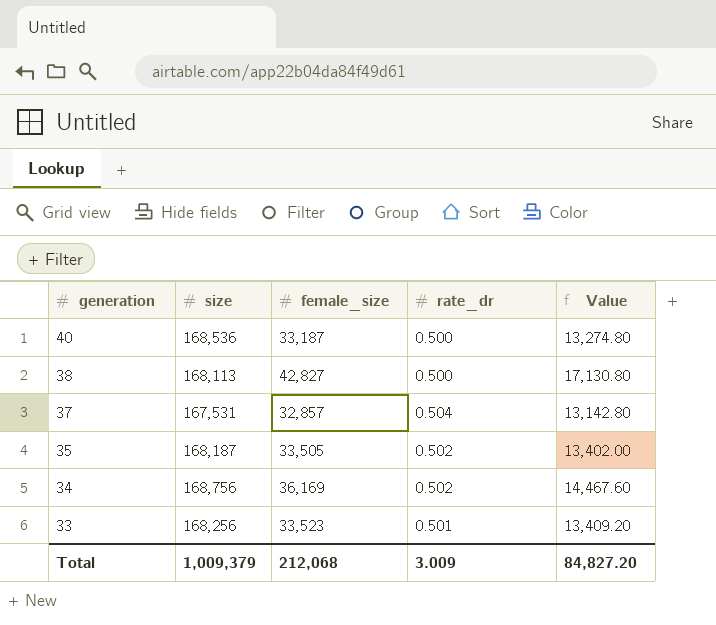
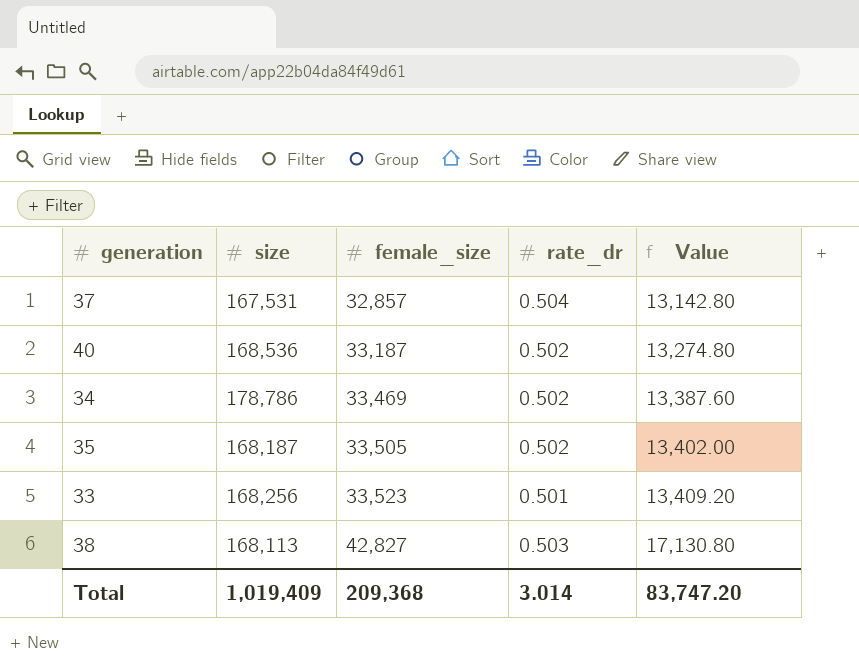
row order: generation descending -> female_size ascending
40 | rate_dr: 0.500 -> 0.502
34 | size: 168,756 -> 178,786
34 | female_size: 36,169 -> 33,469
34 | Value: 14,467.60 -> 13,387.60
38 | rate_dr: 0.500 -> 0.503
Total | size: 1,009,379 -> 1,019,409
Total | female_size: 212,068 -> 209,368
Total | rate_dr: 3.009 -> 3.014
Total | Value: 84,827.20 -> 83,747.20

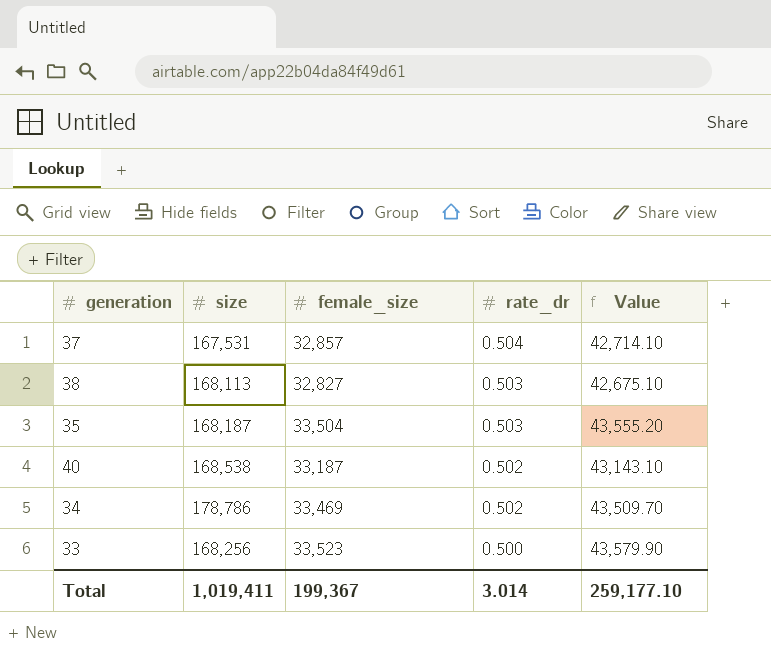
row order: female_size ascending -> rate_dr descending
column Value | formula: [female_size] * 0.4 -> [female_size] * 1.3
38 | female_size: 42,827 -> 32,827
35 | female_size: 33,505 -> 33,504
35 | rate_dr: 0.502 -> 0.503
40 | size: 168,536 -> 168,538
33 | rate_dr: 0.501 -> 0.500
Total | size: 1,019,409 -> 1,019,411
Total | female_size: 209,368 -> 199,367
Total | Value: 83,747.20 -> 259,177.10

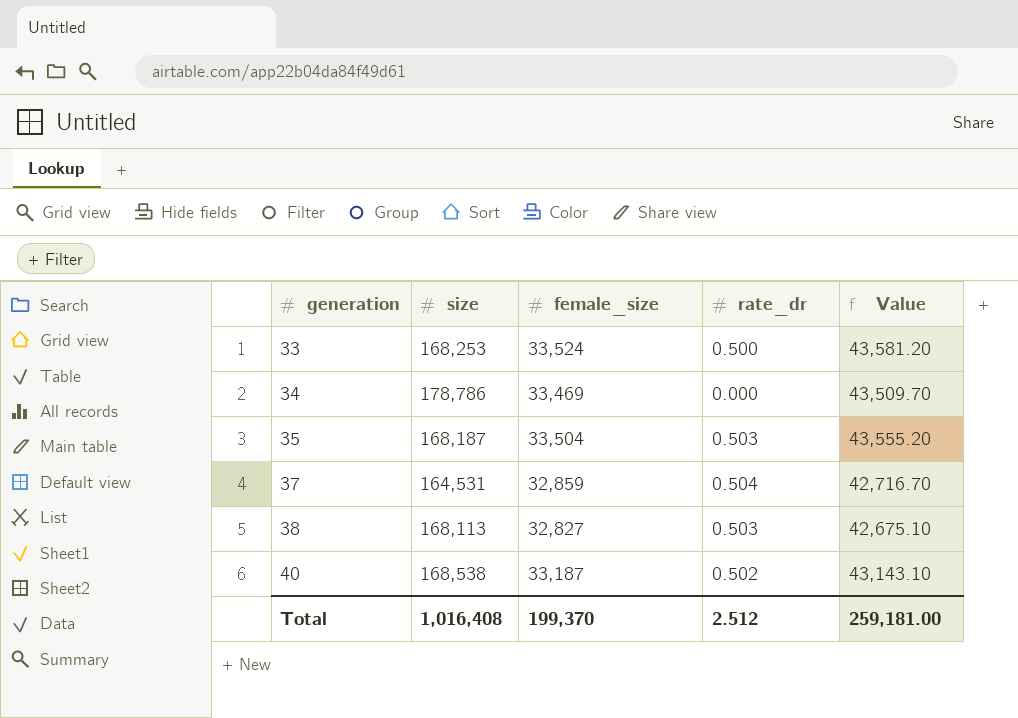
row order: rate_dr descending -> generation ascending
33 | size: 168,256 -> 168,253
33 | female_size: 33,523 -> 33,524
33 | Value: 43,579.90 -> 43,581.20
34 | rate_dr: 0.502 -> 0.000
37 | size: 167,531 -> 164,531
37 | female_size: 32,857 -> 32,859
37 | Value: 42,714.10 -> 42,716.70
Total | size: 1,019,411 -> 1,016,408
Total | female_size: 199,367 -> 199,370
Total | rate_dr: 3.014 -> 2.512
Total | Value: 259,177.10 -> 259,181.00

